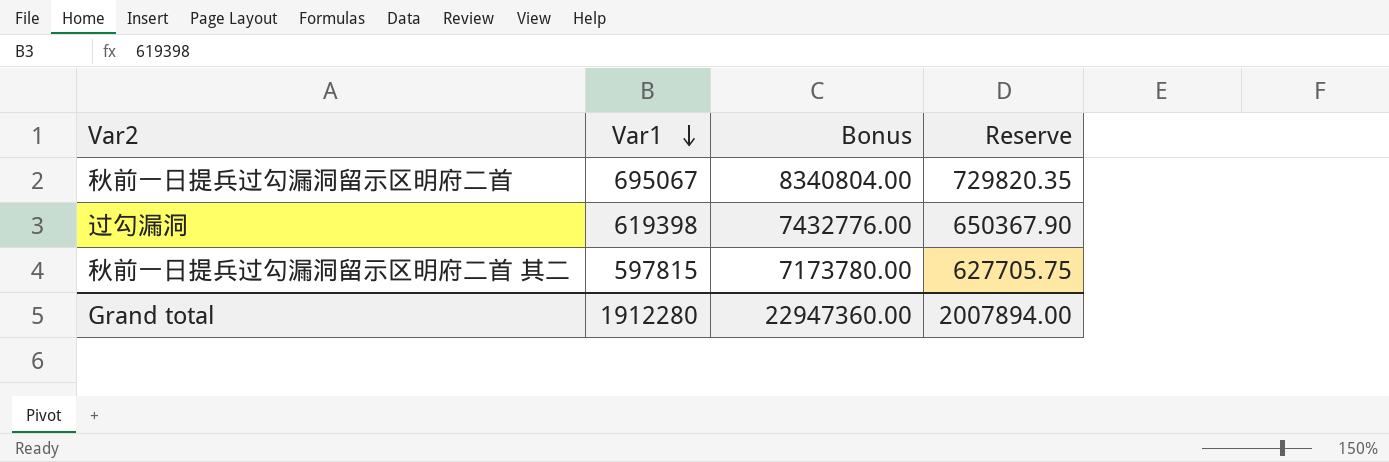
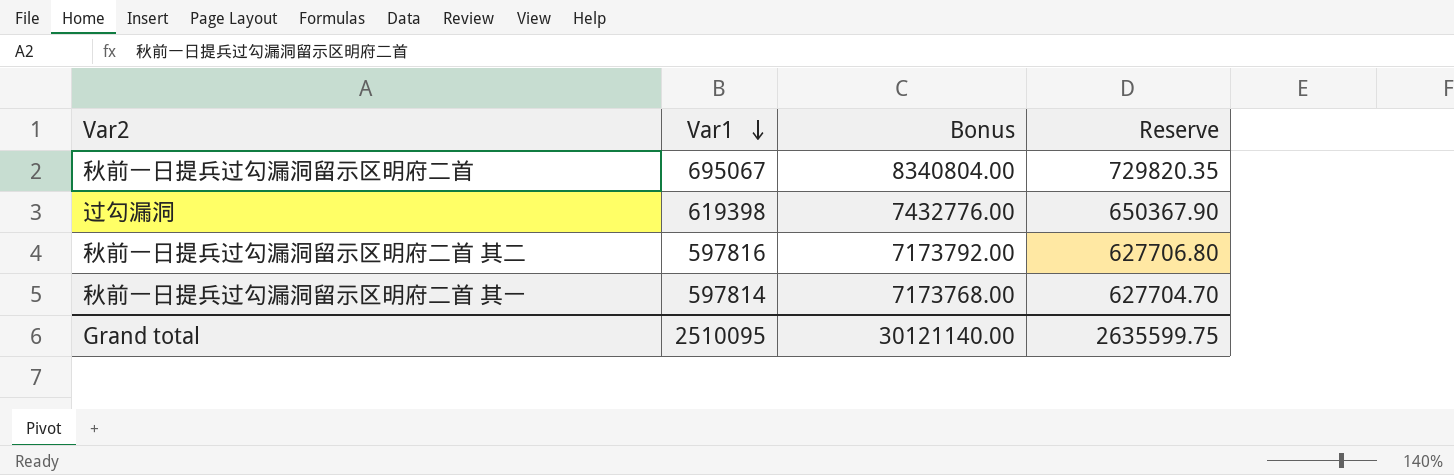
秋前一日提兵过勾漏洞留示区明府二首 其二 | Var1: 597815 -> 597816
秋前一日提兵过勾漏洞留示区明府二首 其二 | Bonus: 7173780.00 -> 7173792.00
秋前一日提兵过勾漏洞留示区明府二首 其二 | Reserve: 627705.75 -> 627706.80
row 秋前一日提兵过勾漏洞留示区明府二首 其一: none -> 597814 | 7173768.00 | 627704.70
Grand total | Var1: 1912280 -> 2510095
Grand total | Bonus: 22947360.00 -> 30121140.00
Grand total | Reserve: 2007894.00 -> 2635599.75

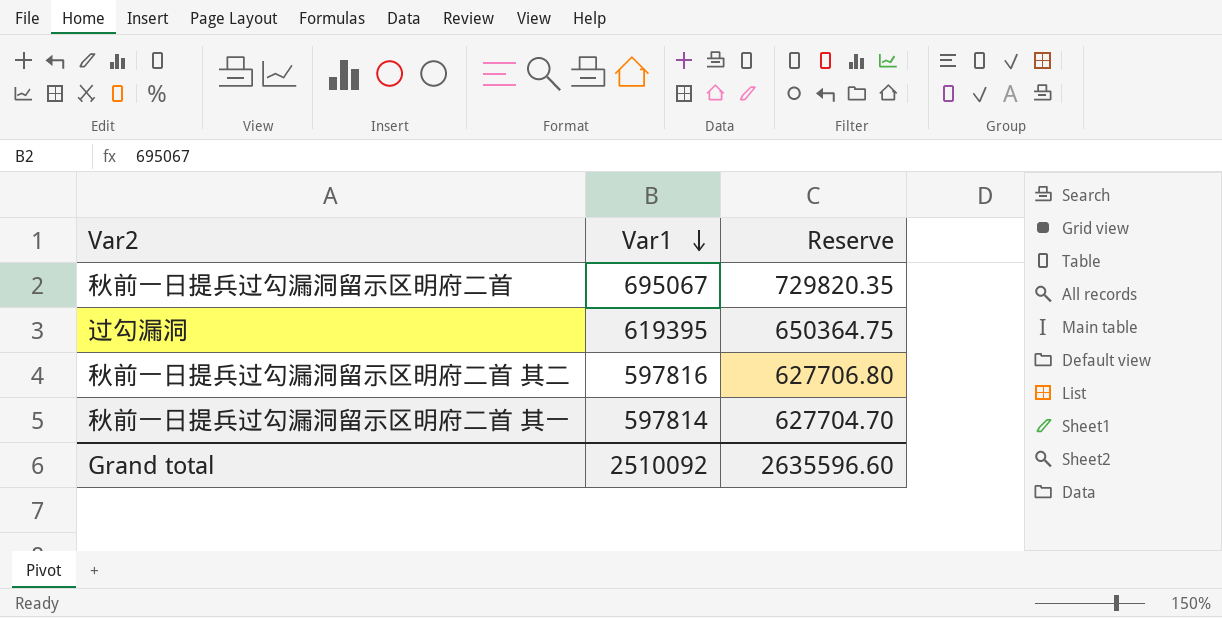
column Bonus | formula: [Var1] * 12 -> none
过勾漏洞 | Var1: 619398 -> 619395
过勾漏洞 | Reserve: 650367.90 -> 650364.75
Grand total | Var1: 2510095 -> 2510092
Grand total | Reserve: 2635599.75 -> 2635596.60

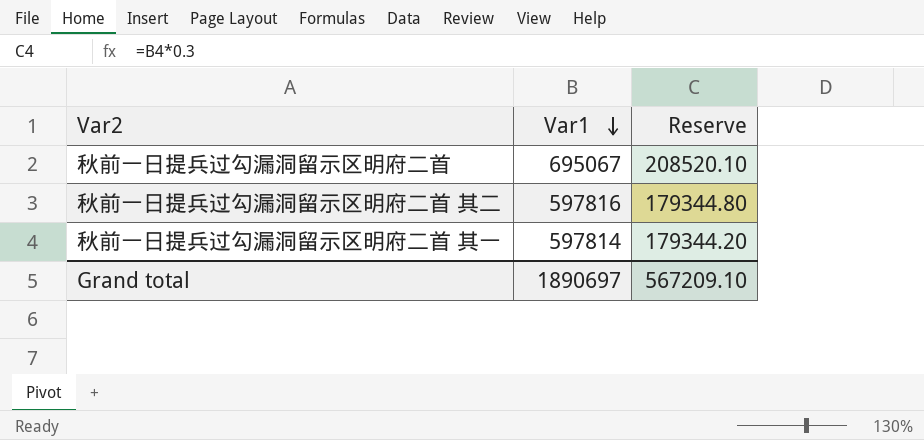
column Reserve | formula: [Var1] * 1.05 -> [Var1] * 0.3
row 过勾漏洞: 619395 | 650364.75 -> none
Grand total | Var1: 2510092 -> 1890697
Grand total | Reserve: 2635596.60 -> 567209.10

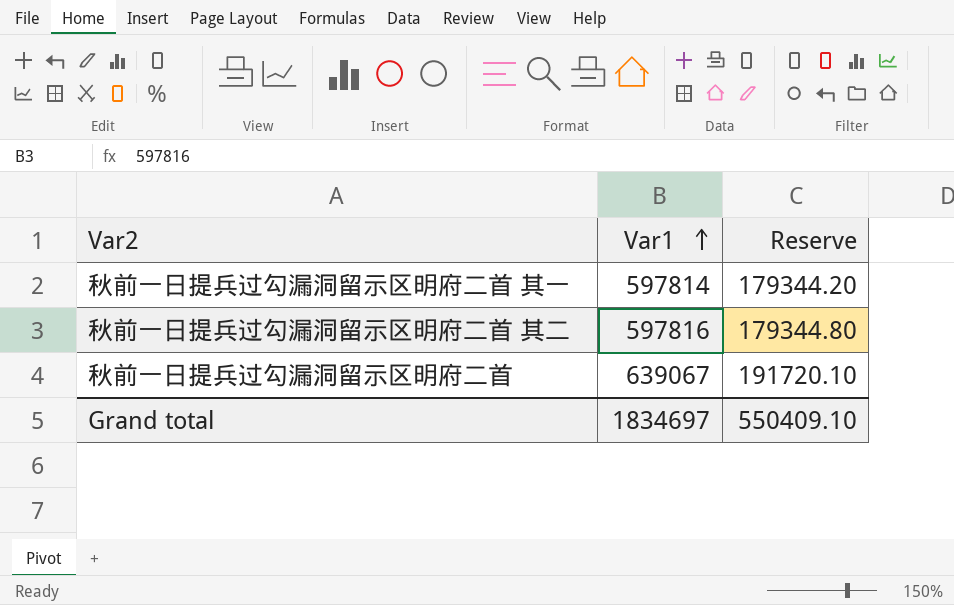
row order: Var1 descending -> Var1 ascending
秋前一日提兵过勾漏洞留示区明府二首 | Var1: 695067 -> 639067
秋前一日提兵过勾漏洞留示区明府二首 | Reserve: 208520.10 -> 191720.10
Grand total | Var1: 1890697 -> 1834697
Grand total | Reserve: 567209.10 -> 550409.10

